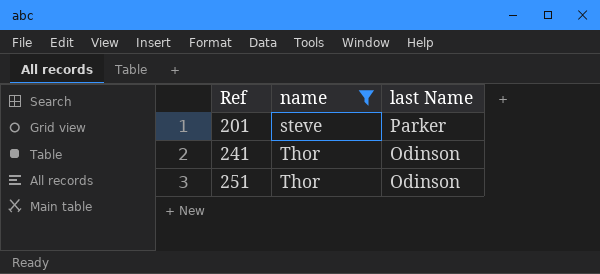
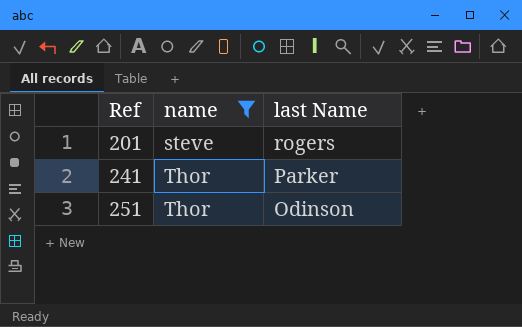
201 | last Name: Parker -> rogers
241 | last Name: Odinson -> Parker

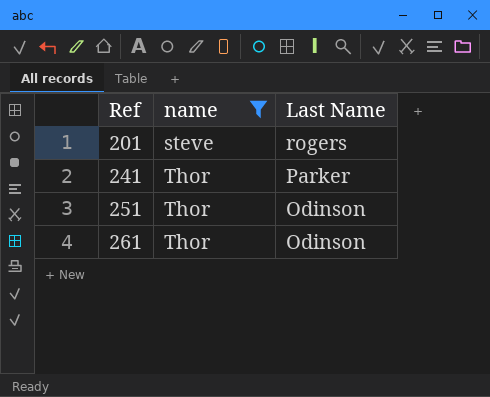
column name: last Name -> Last Name
row 261: none -> Thor | Odinson

